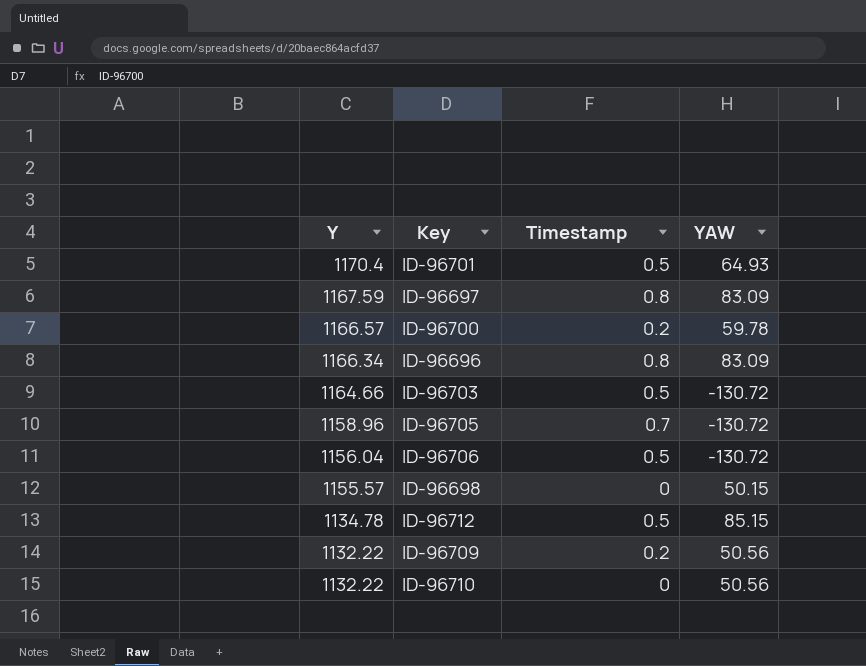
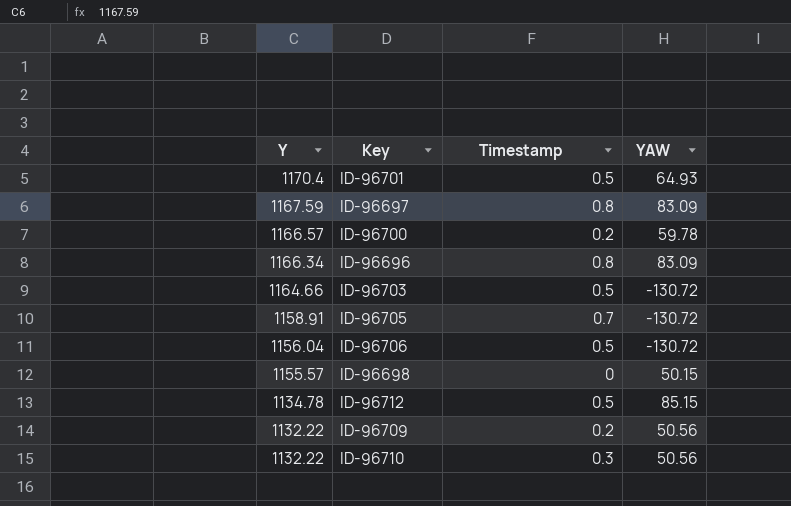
ID-96705 | Y: 1158.96 -> 1158.91
ID-96710 | Timestamp: 0 -> 0.3

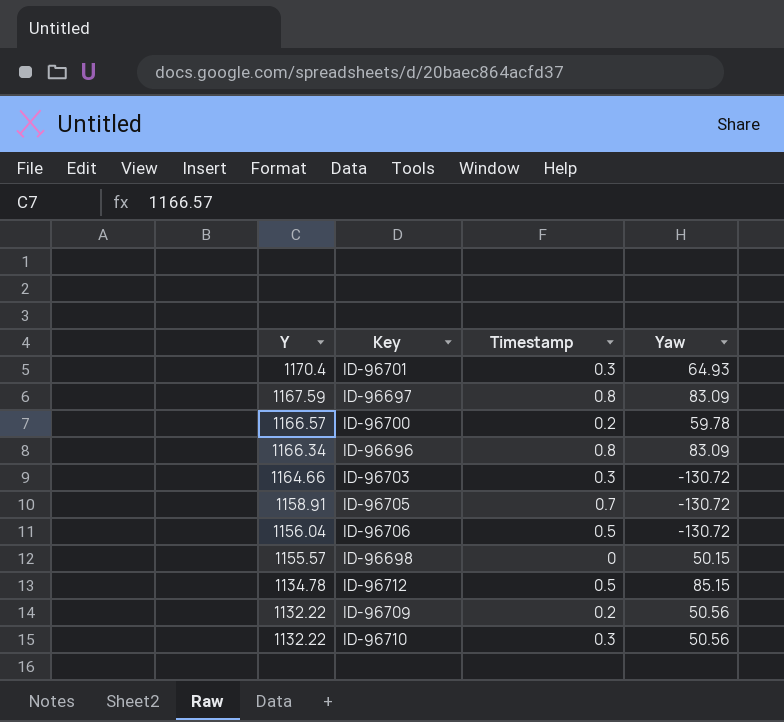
column name: YAW -> Yaw
ID-96701 | Timestamp: 0.5 -> 0.3
ID-96703 | Timestamp: 0.5 -> 0.3

